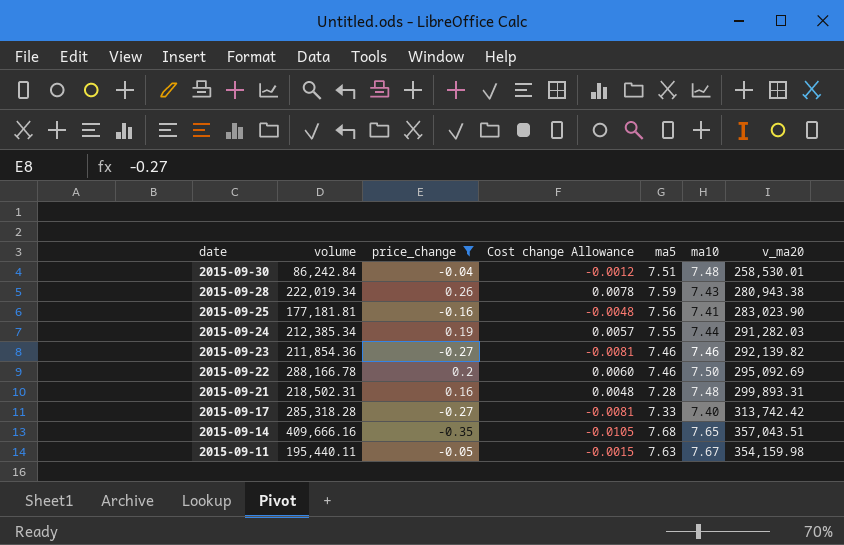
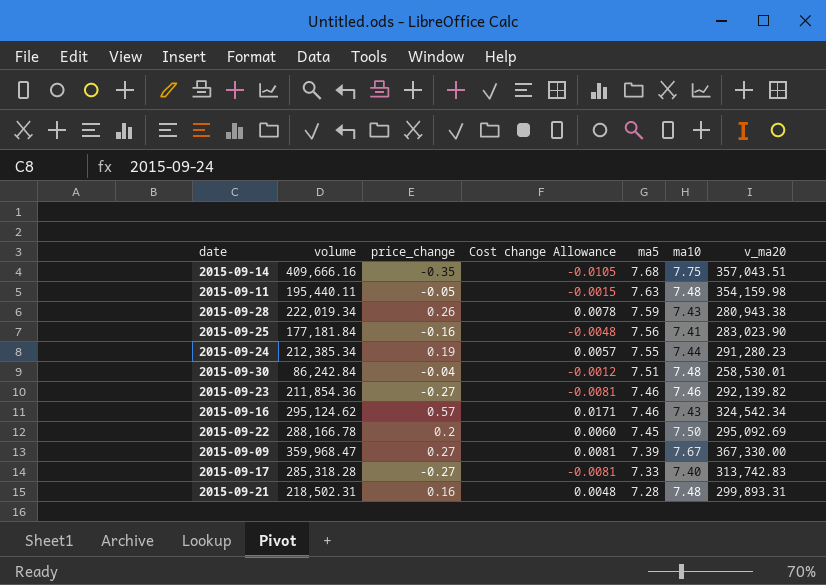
filter: price_change <= 0.26 -> none
row order: date descending -> ma5 descending
2015-09-14 | ma10: 7.65 -> 7.75
2015-09-11 | ma10: 7.67 -> 7.48
2015-09-25 | volume: 177,181.81 -> 177,181.84
2015-09-24 | v_ma20: 291,282.03 -> 291,280.23
2015-09-22 | ma5: 7.46 -> 7.45
2015-09-17 | v_ma20: 313,742.42 -> 313,742.83

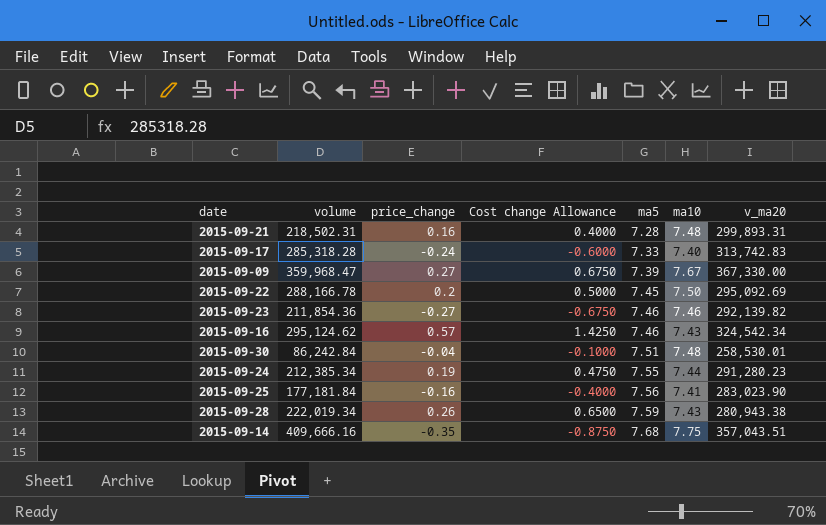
row order: ma5 descending -> ma5 ascending
column Cost change Allowance | formula: [price_change] * 0.03 -> [price_change] * 2.5
row 2015-09-11: 195,440.11 | -0.05 | -0.0015 | 7.63 | 7.48 | 354,159.98 -> none
2015-09-17 | price_change: -0.27 -> -0.24

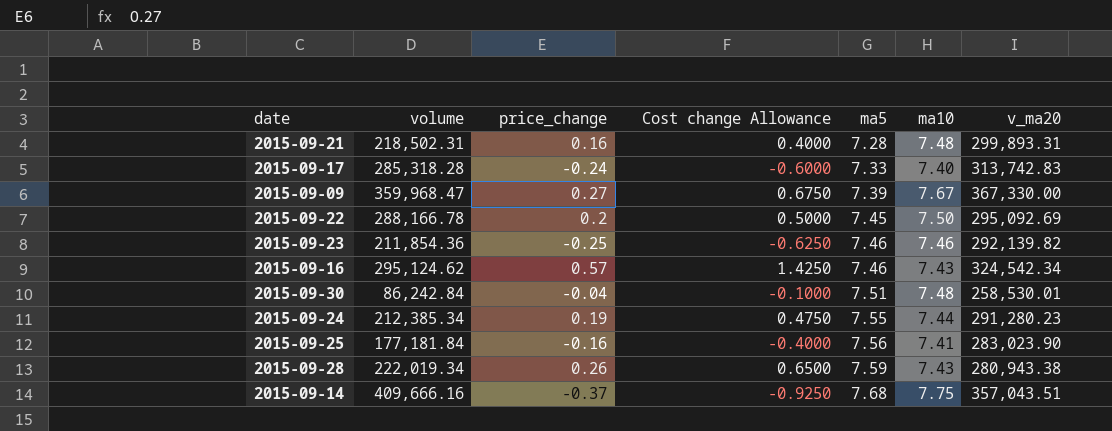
2015-09-23 | price_change: -0.27 -> -0.25
2015-09-23 | Cost change Allowance: -0.6750 -> -0.6250
2015-09-14 | price_change: -0.35 -> -0.37
2015-09-14 | Cost change Allowance: -0.8750 -> -0.9250

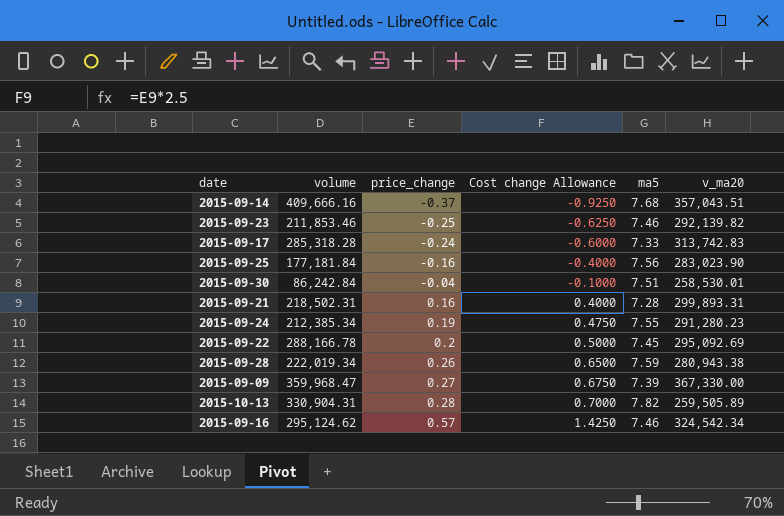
row order: ma5 ascending -> price_change ascending
column ma10 | position: 6 -> none
2015-09-23 | volume: 211,854.36 -> 211,853.46
row 2015-10-13: none -> 330,904.31 | 0.28 | 0.7000 | 7.82 | 259,505.89

